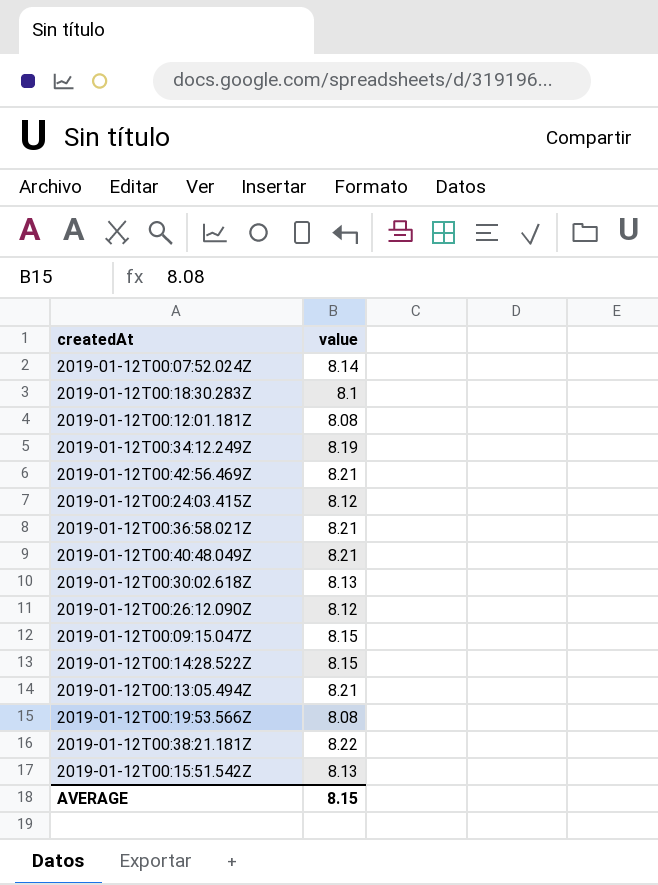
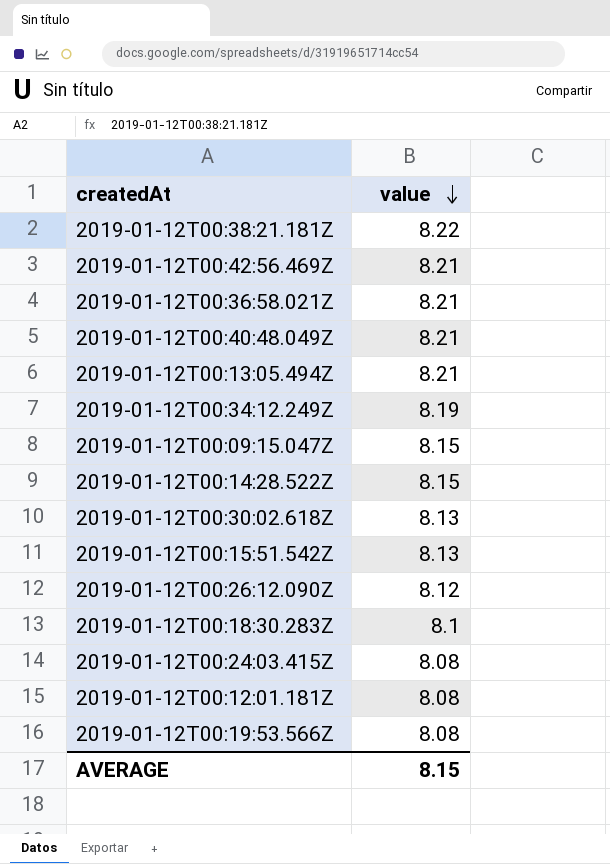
row order: none -> value descending
row 2019-01-12T00:07:52.024Z: 8.14 -> none
2019-01-12T00:24:03.415Z | value: 8.12 -> 8.08

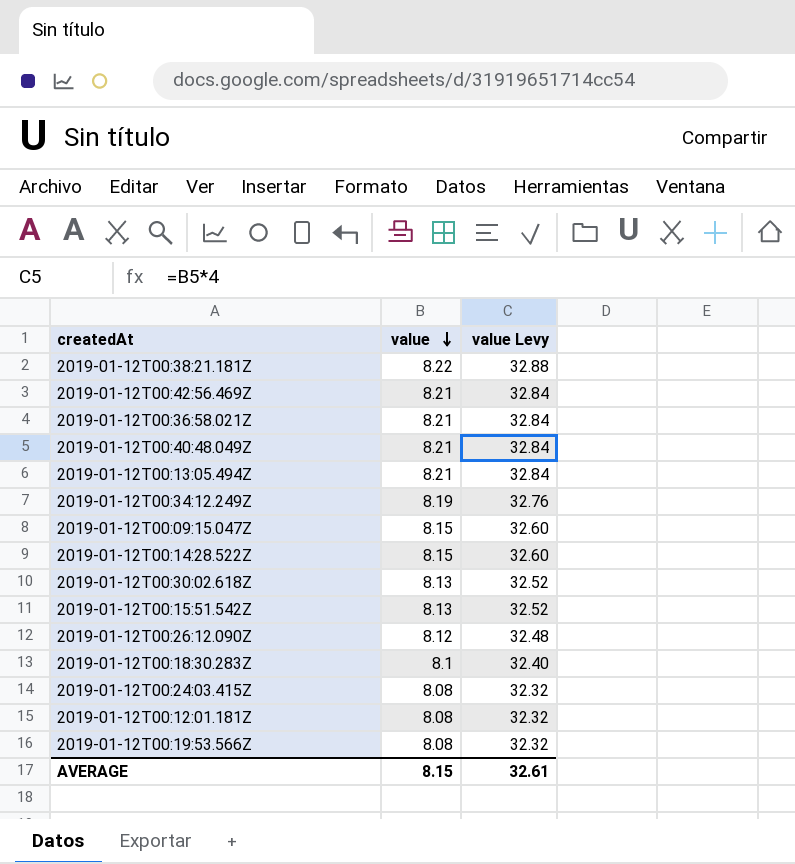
column value Levy | formula: none -> [value] * 4

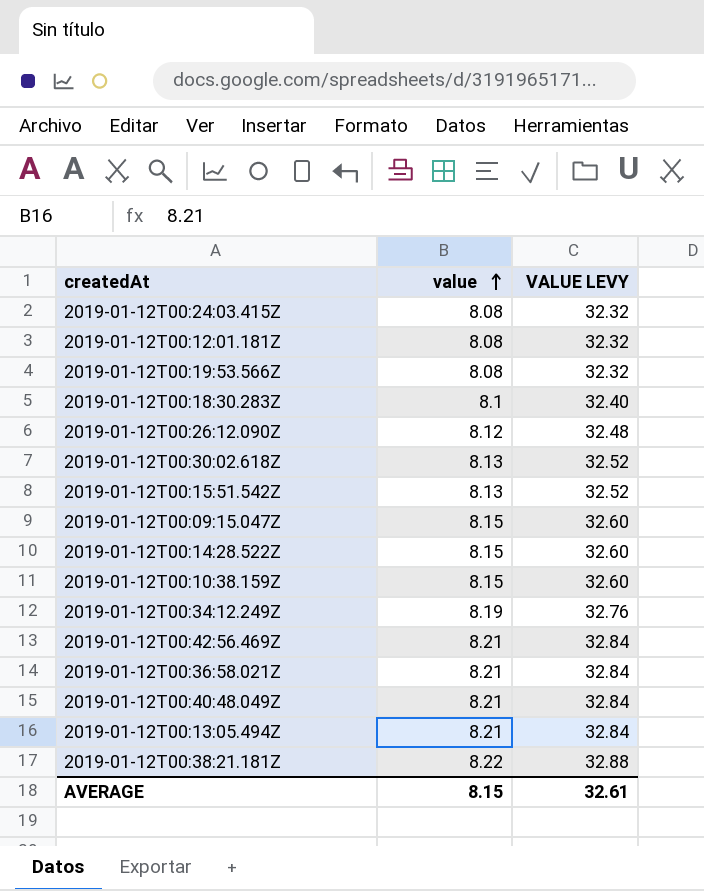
row order: value descending -> value ascending
column name: value Levy -> VALUE LEVY
row 2019-01-12T00:10:38.159Z: none -> 8.15 | 32.60

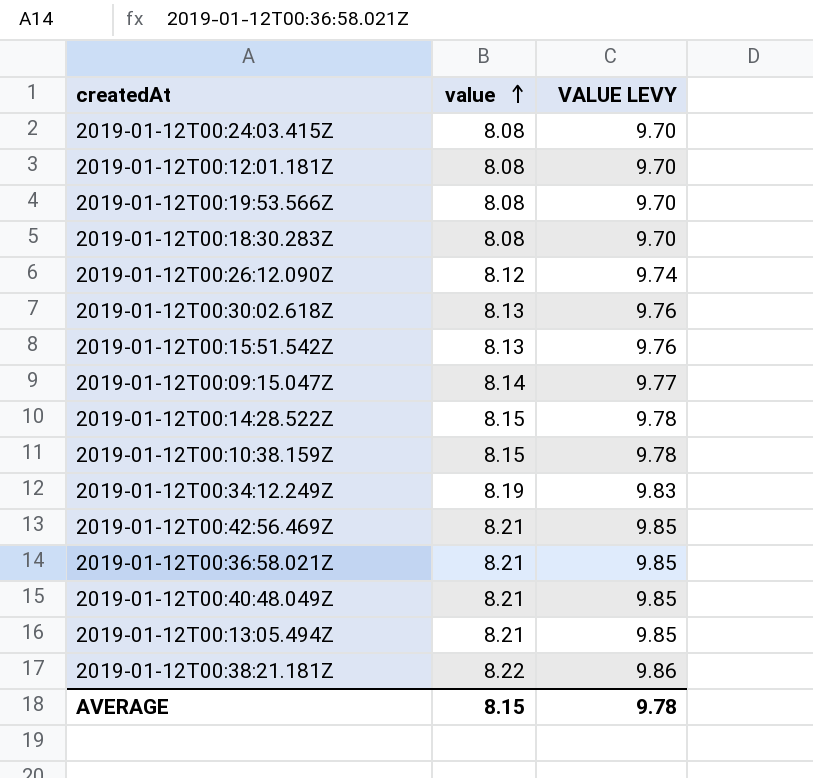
column VALUE LEVY | formula: [value] * 4 -> [value] * 1.2
2019-01-12T00:18:30.283Z | value: 8.1 -> 8.08
2019-01-12T00:09:15.047Z | value: 8.15 -> 8.14
AVERAGE | VALUE LEVY: 32.61 -> 9.78

